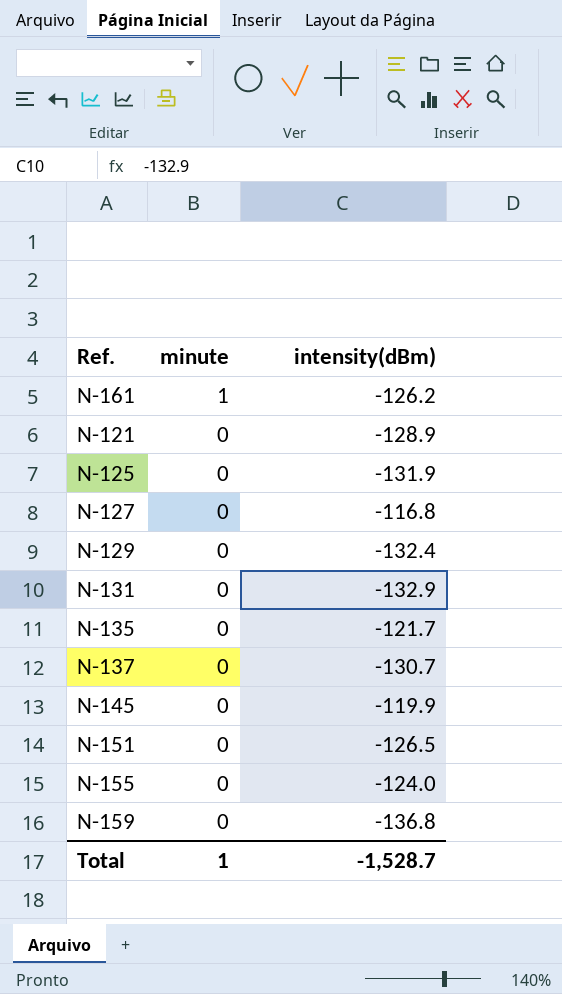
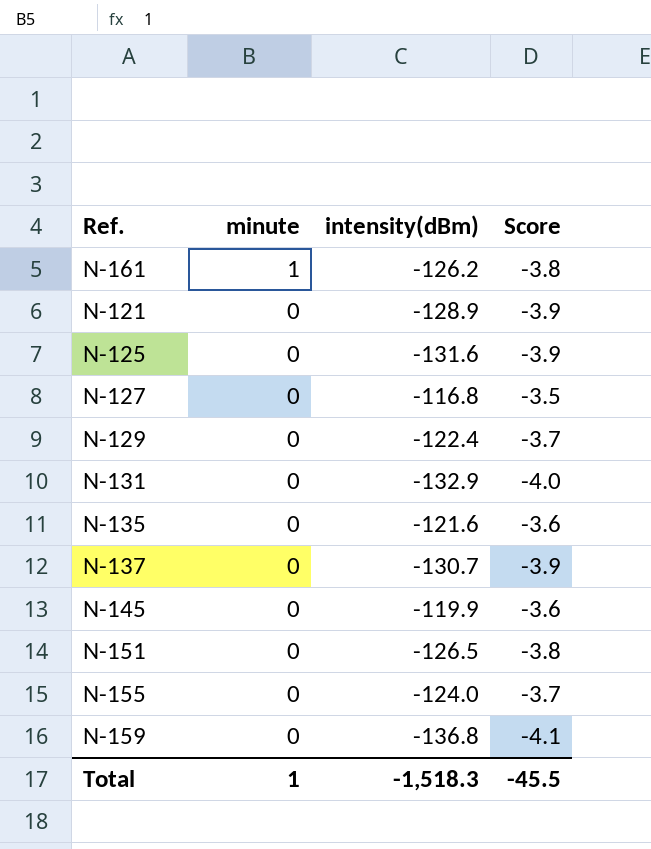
column Score | formula: none -> [intensity(dBm)] * 0.03
N-125 | intensity(dBm): -131.9 -> -131.6
N-129 | intensity(dBm): -132.4 -> -122.4
N-135 | intensity(dBm): -121.7 -> -121.6
Total | intensity(dBm): -1,528.7 -> -1,518.3

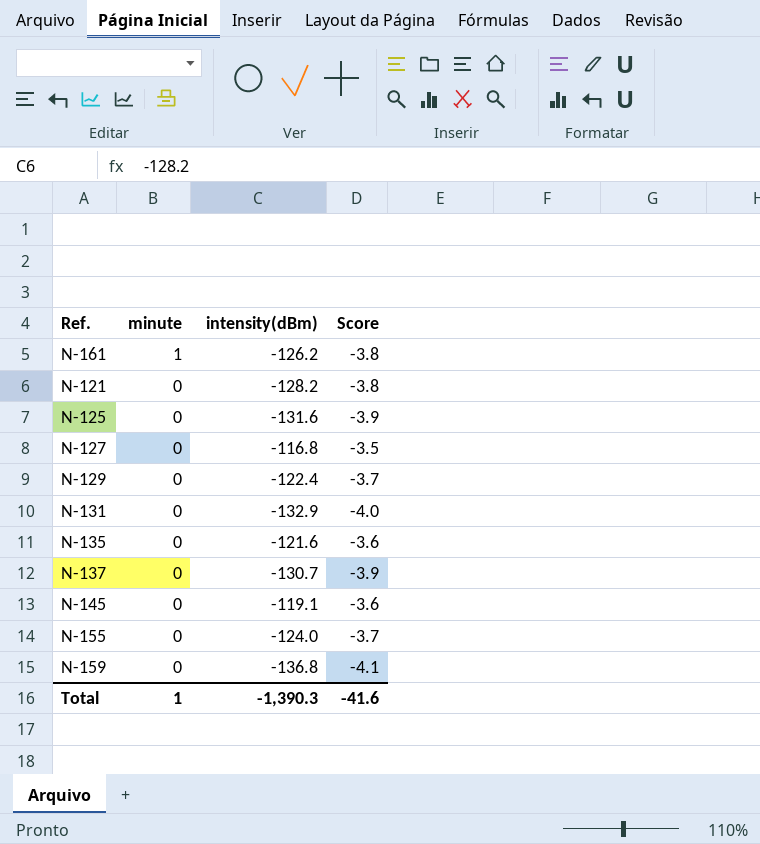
row N-151: 0 | -126.5 | -3.8 -> none
N-121 | intensity(dBm): -128.9 -> -128.2
N-121 | Score: -3.9 -> -3.8
N-145 | intensity(dBm): -119.9 -> -119.1
Total | intensity(dBm): -1,518.3 -> -1,390.3
Total | Score: -45.5 -> -41.6

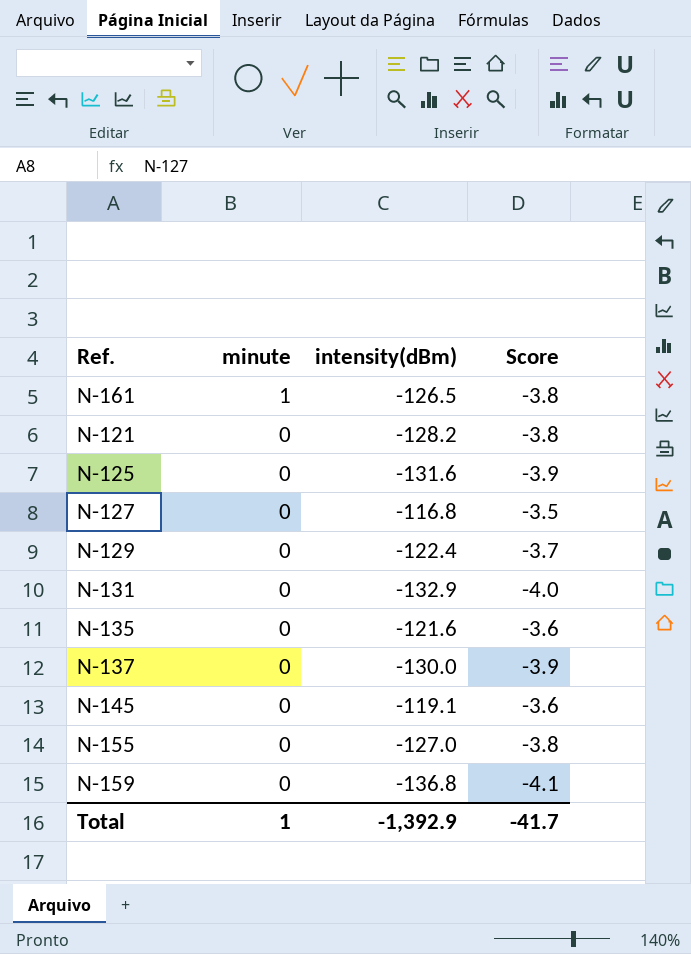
N-161 | intensity(dBm): -126.2 -> -126.5
N-137 | intensity(dBm): -130.7 -> -130.0
N-155 | intensity(dBm): -124.0 -> -127.0
N-155 | Score: -3.7 -> -3.8
Total | intensity(dBm): -1,390.3 -> -1,392.9
Total | Score: -41.6 -> -41.7

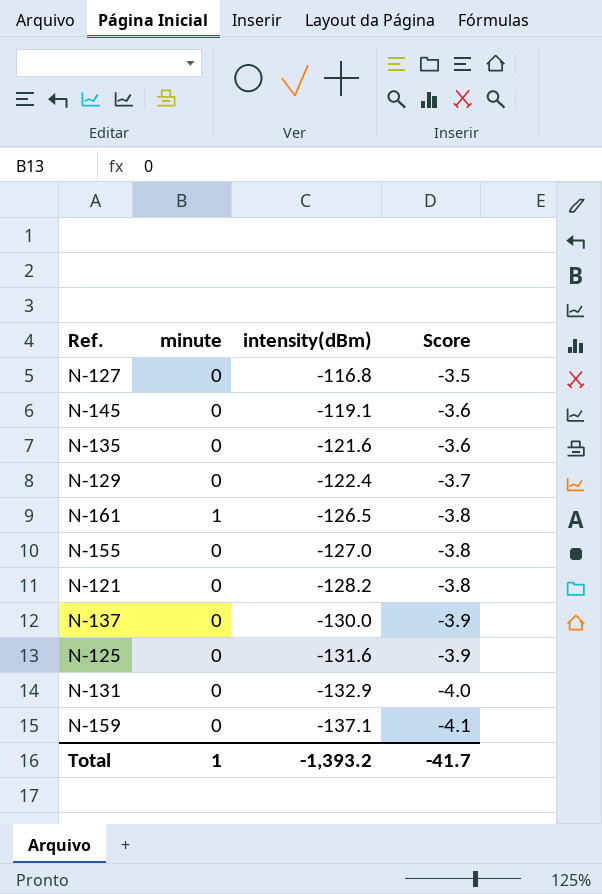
row order: minute descending -> intensity(dBm) descending
N-159 | intensity(dBm): -136.8 -> -137.1
Total | intensity(dBm): -1,392.9 -> -1,393.2

